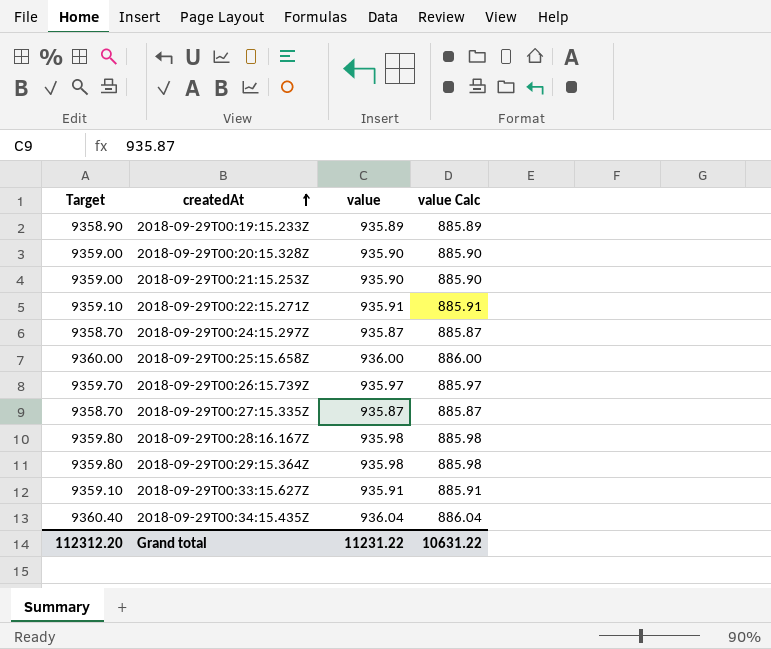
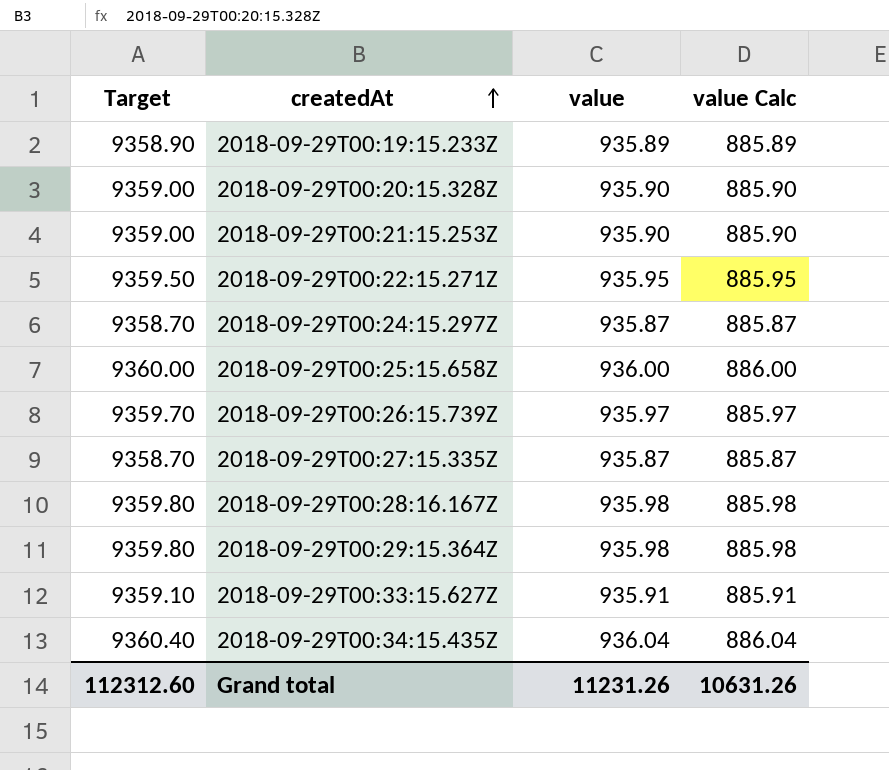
2018-09-29T00:22:15.271Z | Target: 9359.10 -> 9359.50
2018-09-29T00:22:15.271Z | value: 935.91 -> 935.95
2018-09-29T00:22:15.271Z | value Calc: 885.91 -> 885.95
Grand total | Target: 112312.20 -> 112312.60
Grand total | value: 11231.22 -> 11231.26
Grand total | value Calc: 10631.22 -> 10631.26

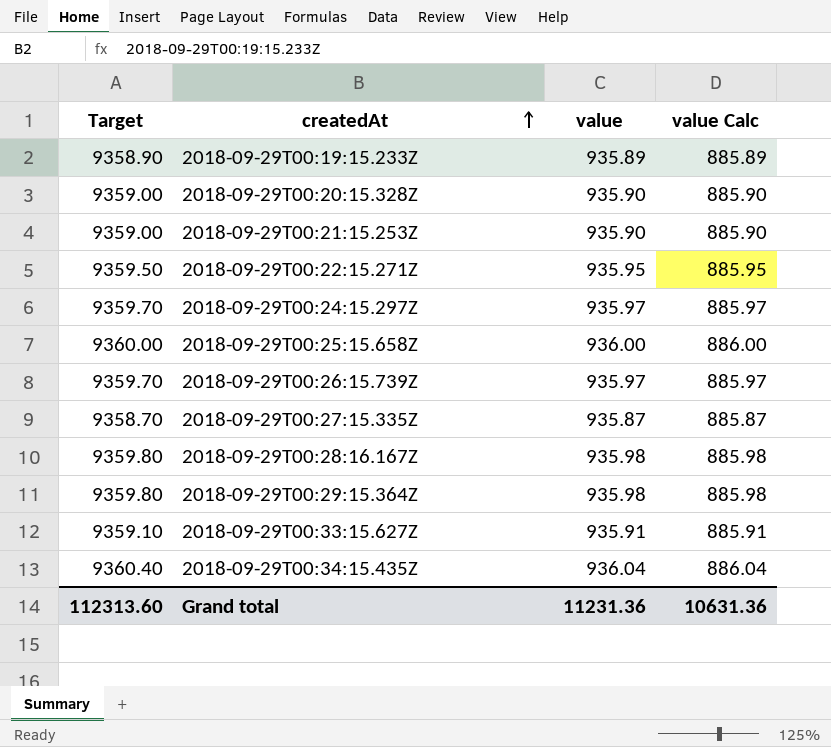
2018-09-29T00:24:15.297Z | Target: 9358.70 -> 9359.70
2018-09-29T00:24:15.297Z | value: 935.87 -> 935.97
2018-09-29T00:24:15.297Z | value Calc: 885.87 -> 885.97
Grand total | Target: 112312.60 -> 112313.60
Grand total | value: 11231.26 -> 11231.36
Grand total | value Calc: 10631.26 -> 10631.36

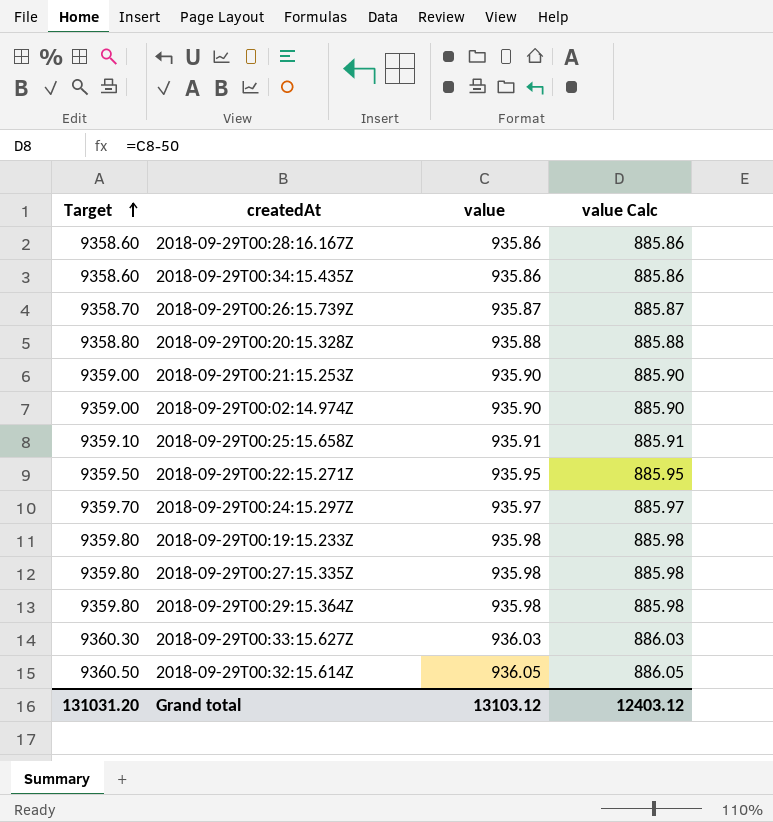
row order: createdAt ascending -> Target ascending
2018-09-29T00:28:16.167Z | Target: 9359.80 -> 9358.60
2018-09-29T00:28:16.167Z | value: 935.98 -> 935.86
2018-09-29T00:28:16.167Z | value Calc: 885.98 -> 885.86
2018-09-29T00:34:15.435Z | Target: 9360.40 -> 9358.60
2018-09-29T00:34:15.435Z | value: 936.04 -> 935.86
2018-09-29T00:34:15.435Z | value Calc: 886.04 -> 885.86
2018-09-29T00:26:15.739Z | Target: 9359.70 -> 9358.70
2018-09-29T00:26:15.739Z | value: 935.97 -> 935.87
2018-09-29T00:26:15.739Z | value Calc: 885.97 -> 885.87
2018-09-29T00:20:15.328Z | Target: 9359.00 -> 9358.80
2018-09-29T00:20:15.328Z | value: 935.90 -> 935.88
2018-09-29T00:20:15.328Z | value Calc: 885.90 -> 885.88
row 2018-09-29T00:02:14.974Z: none -> 9359.00 | 935.90 | 885.90
2018-09-29T00:25:15.658Z | Target: 9360.00 -> 9359.10
2018-09-29T00:25:15.658Z | value: 936.00 -> 935.91
2018-09-29T00:25:15.658Z | value Calc: 886.00 -> 885.91
2018-09-29T00:19:15.233Z | Target: 9358.90 -> 9359.80
2018-09-29T00:19:15.233Z | value: 935.89 -> 935.98
2018-09-29T00:19:15.233Z | value Calc: 885.89 -> 885.98
2018-09-29T00:27:15.335Z | Target: 9358.70 -> 9359.80
2018-09-29T00:27:15.335Z | value: 935.87 -> 935.98
2018-09-29T00:27:15.335Z | value Calc: 885.87 -> 885.98
2018-09-29T00:33:15.627Z | Target: 9359.10 -> 9360.30
2018-09-29T00:33:15.627Z | value: 935.91 -> 936.03
2018-09-29T00:33:15.627Z | value Calc: 885.91 -> 886.03
row 2018-09-29T00:32:15.614Z: none -> 9360.50 | 936.05 | 886.05
Grand total | Target: 112313.60 -> 131031.20
Grand total | value: 11231.36 -> 13103.12
Grand total | value Calc: 10631.36 -> 12403.12

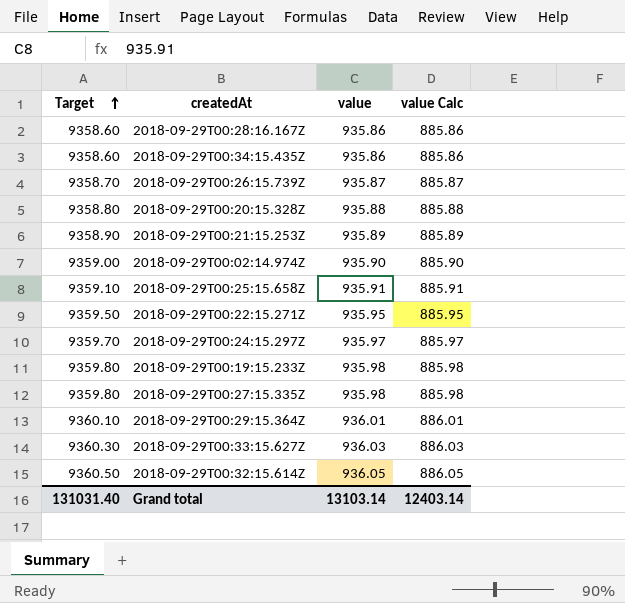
2018-09-29T00:21:15.253Z | Target: 9359.00 -> 9358.90
2018-09-29T00:21:15.253Z | value: 935.90 -> 935.89
2018-09-29T00:21:15.253Z | value Calc: 885.90 -> 885.89
2018-09-29T00:29:15.364Z | Target: 9359.80 -> 9360.10
2018-09-29T00:29:15.364Z | value: 935.98 -> 936.01
2018-09-29T00:29:15.364Z | value Calc: 885.98 -> 886.01
Grand total | Target: 131031.20 -> 131031.40
Grand total | value: 13103.12 -> 13103.14
Grand total | value Calc: 12403.12 -> 12403.14

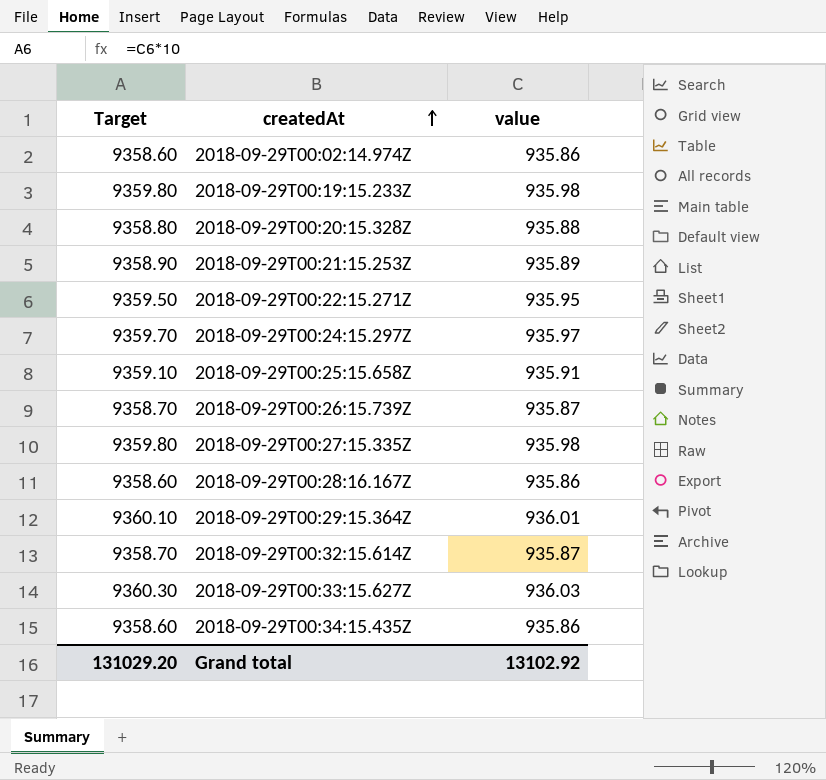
row order: Target ascending -> createdAt ascending
column value Calc | formula: [value] - 50 -> none
2018-09-29T00:02:14.974Z | Target: 9359.00 -> 9358.60
2018-09-29T00:02:14.974Z | value: 935.90 -> 935.86
2018-09-29T00:32:15.614Z | Target: 9360.50 -> 9358.70
2018-09-29T00:32:15.614Z | value: 936.05 -> 935.87
Grand total | Target: 131031.40 -> 131029.20
Grand total | value: 13103.14 -> 13102.92

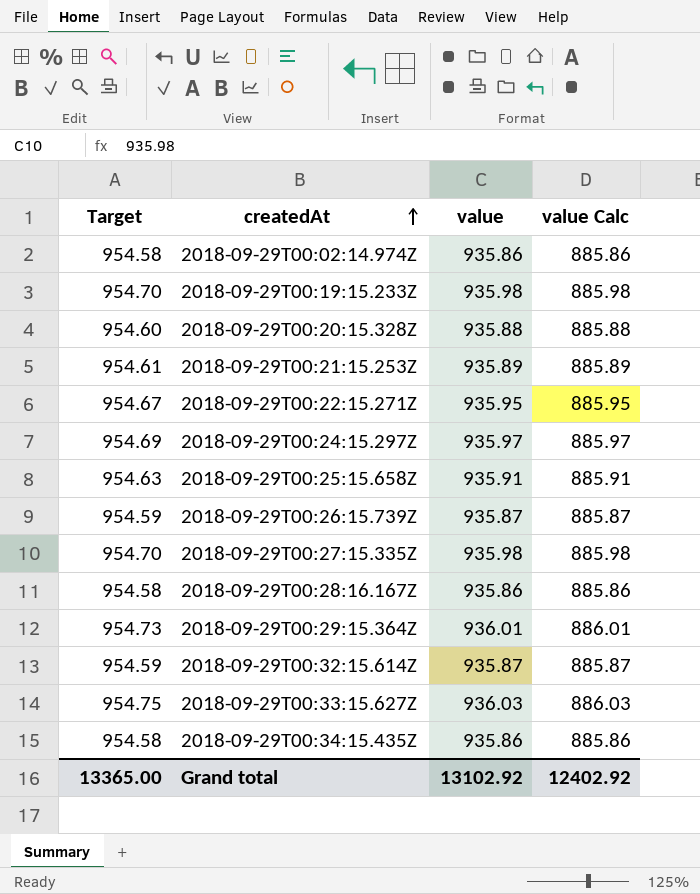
column Target | formula: [value] * 10 -> [value] * 1.02
column value Calc | formula: none -> [value] - 50
Grand total | Target: 131029.20 -> 13365.00

